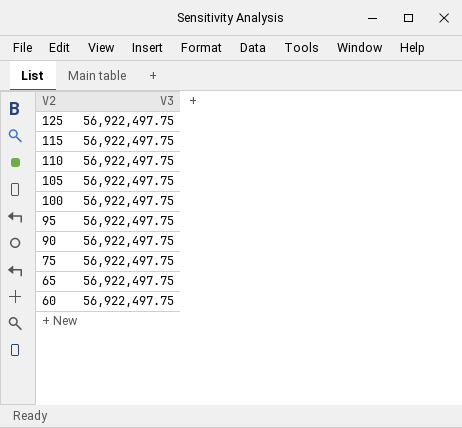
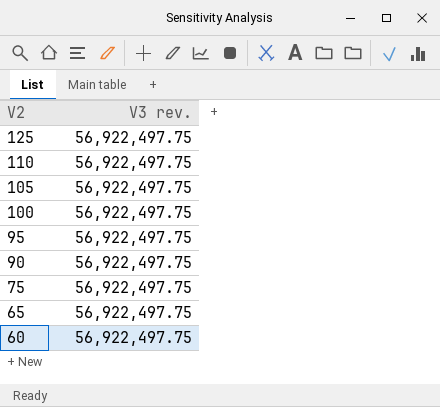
column name: V3 -> V3 rev.
row 115: 56,922,497.75 -> none

